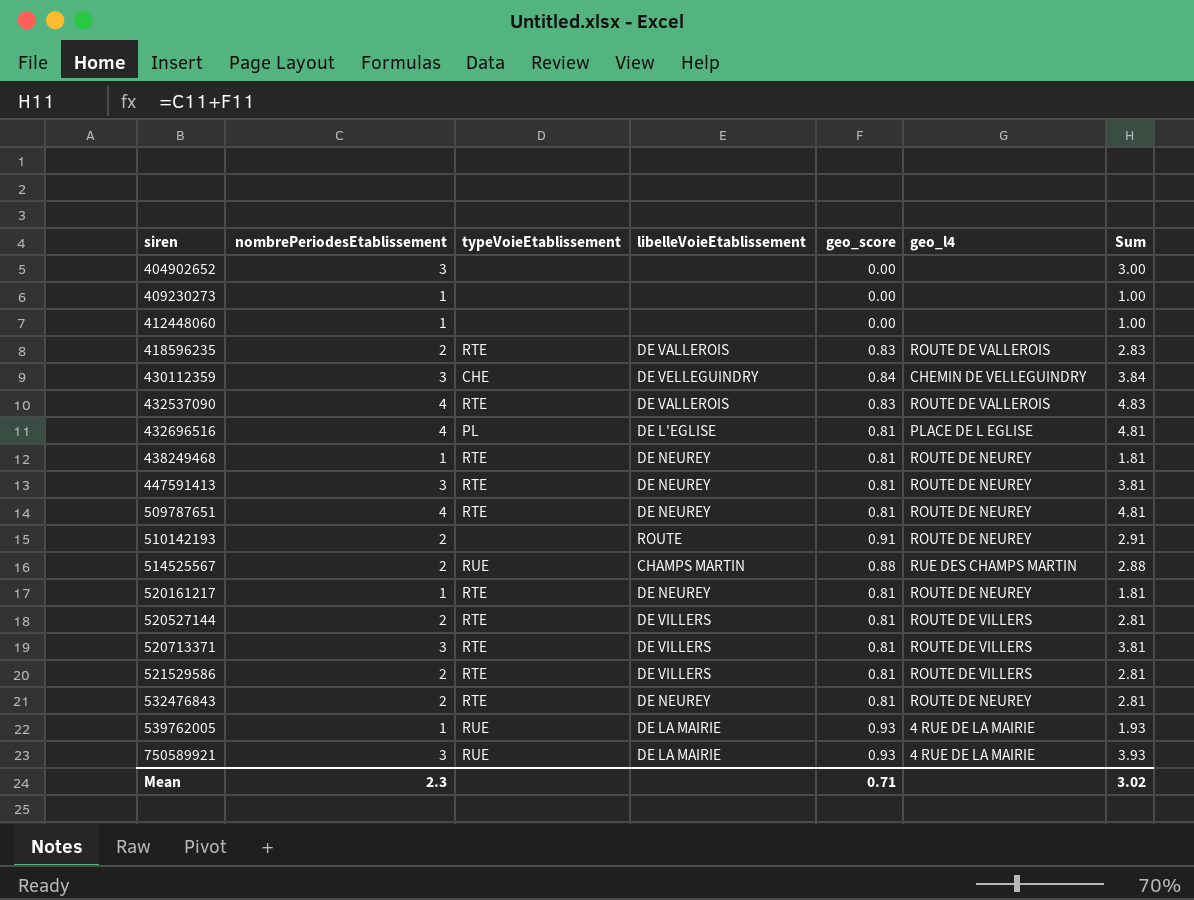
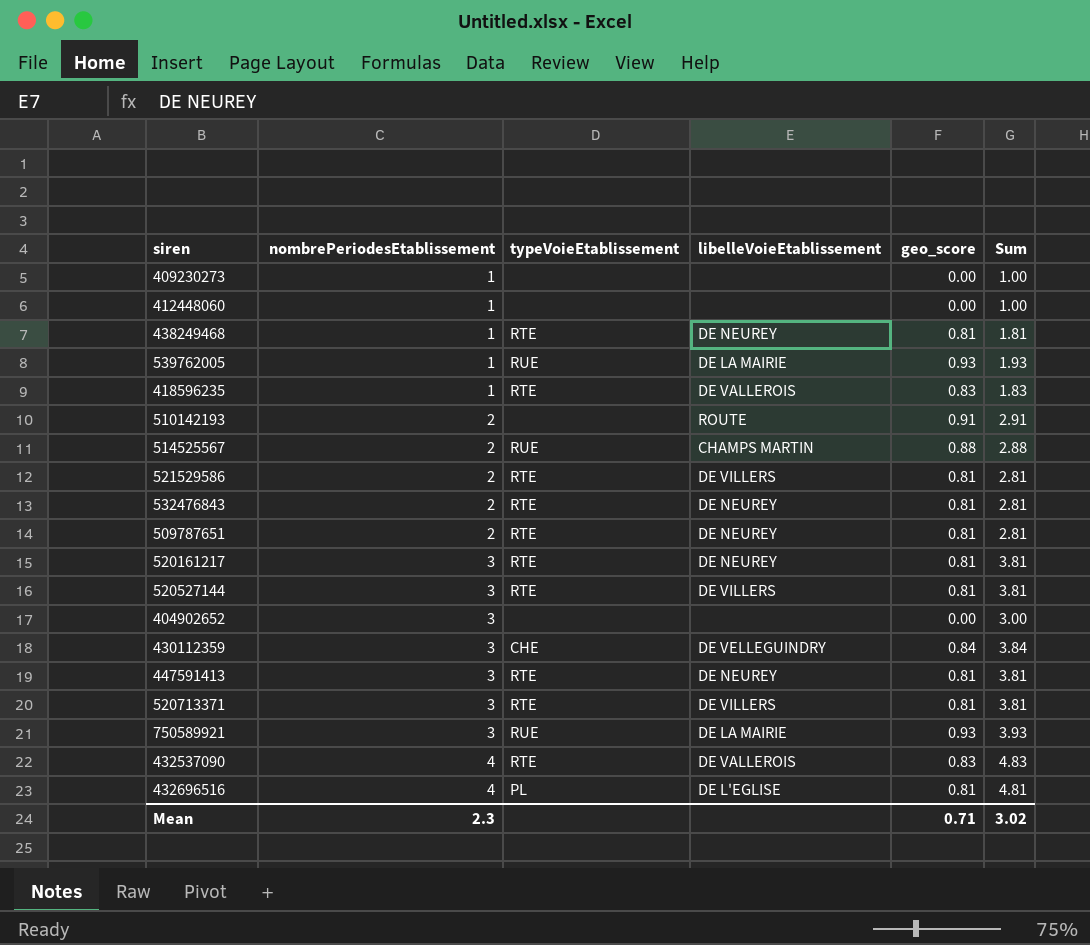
row order: siren ascending -> nombrePeriodesEtablissement ascending
column geo_l4 | position: 6 -> none
418596235 | nombrePeriodesEtablissement: 2 -> 1
418596235 | Sum: 2.83 -> 1.83
509787651 | nombrePeriodesEtablissement: 4 -> 2
509787651 | Sum: 4.81 -> 2.81
520161217 | nombrePeriodesEtablissement: 1 -> 3
520161217 | Sum: 1.81 -> 3.81
520527144 | nombrePeriodesEtablissement: 2 -> 3
520527144 | Sum: 2.81 -> 3.81

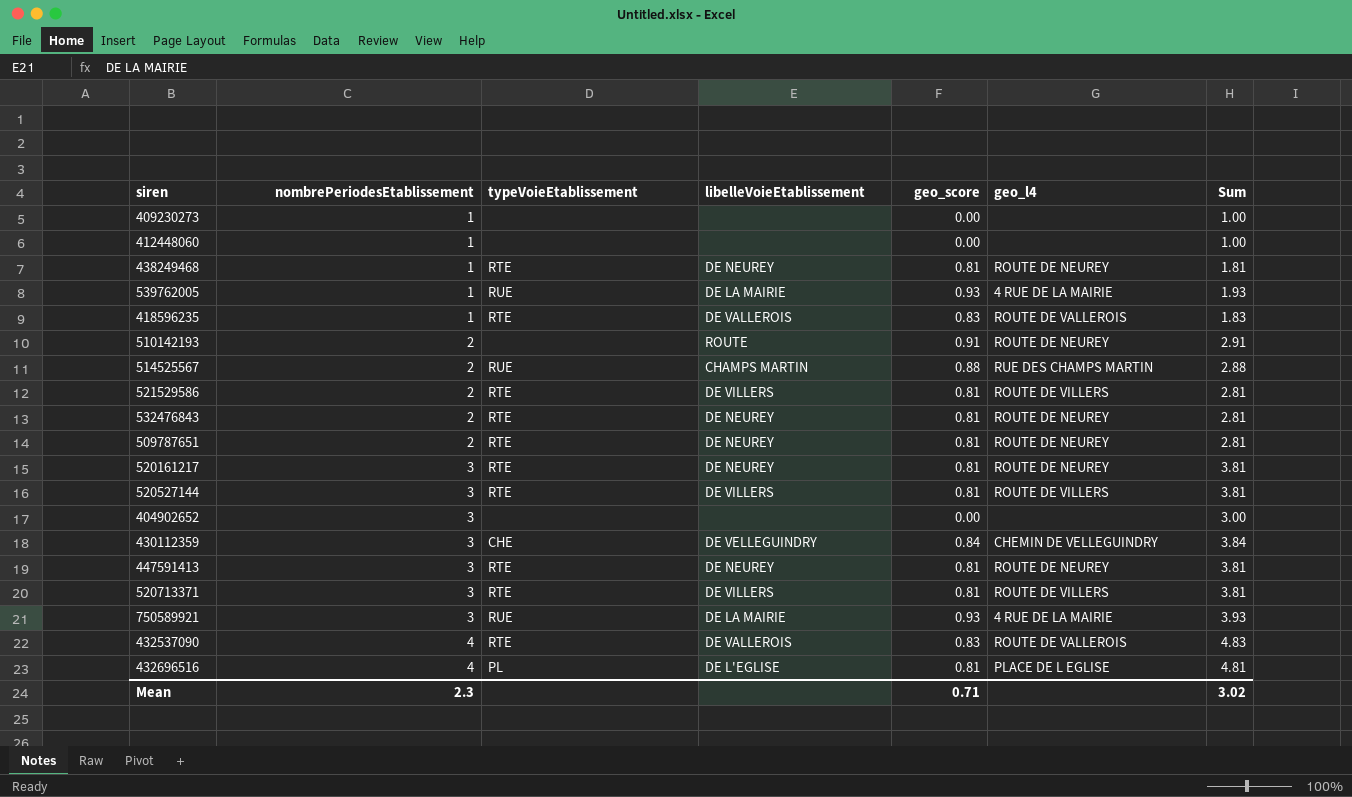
column geo_l4 | position: none -> 6

